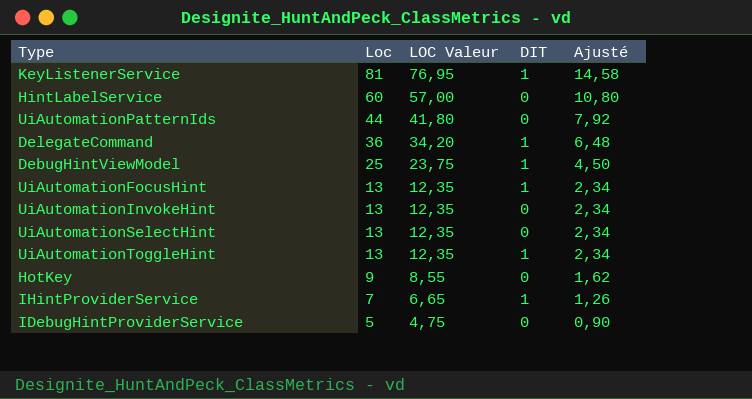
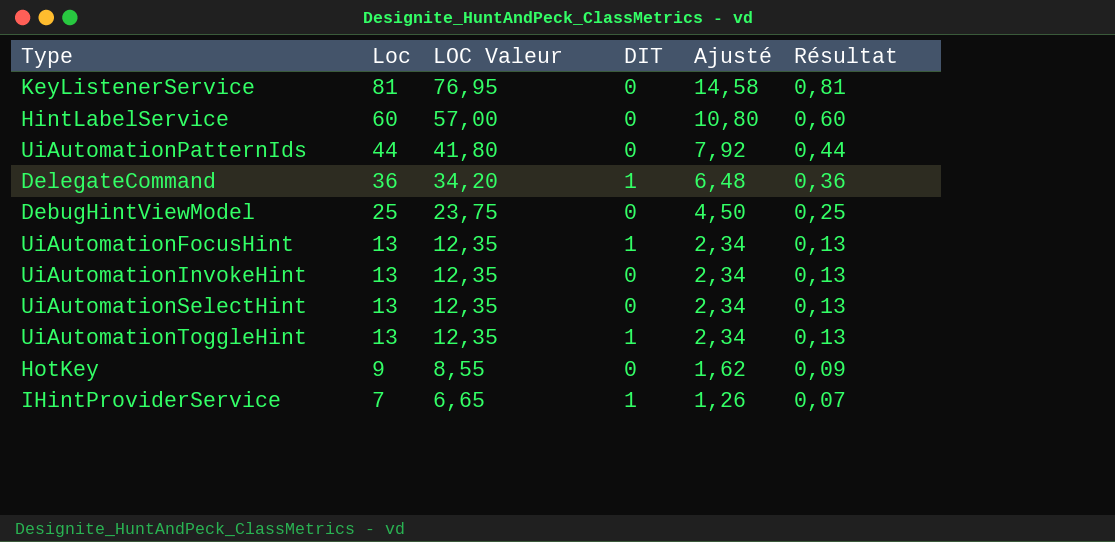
column Résultat | formula: none -> [Loc] * 0,01
row IDebugHintProviderService: 5 | 4,75 | 0 | 0,90 -> none
KeyListenerService | DIT: 1 -> 0
DebugHintViewModel | DIT: 1 -> 0

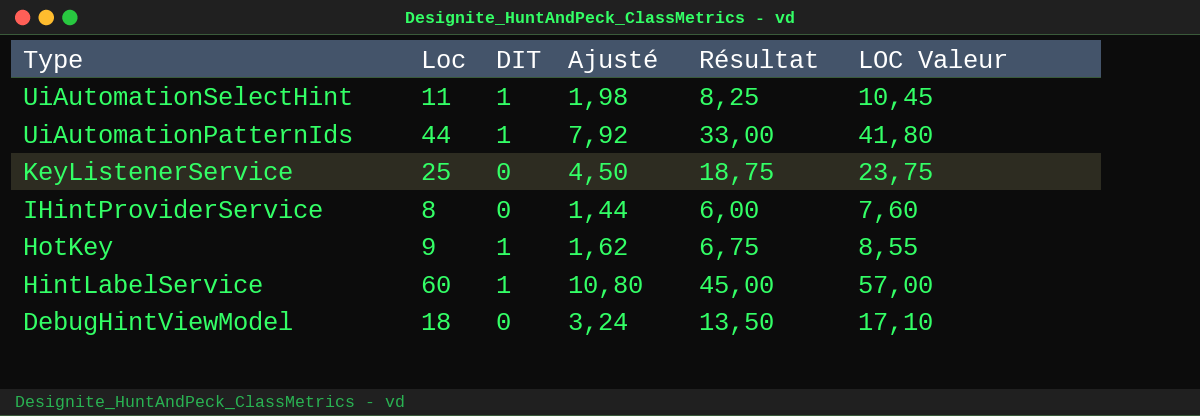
row order: Loc descending -> Type descending
column Résultat | formula: [Loc] * 0,01 -> [Loc] * 0,75
column LOC Valeur | position: 3 -> 6
row DelegateCommand: 36 | 34,20 | 1 | 6,48 | 0,36 -> none
row UiAutomationFocusHint: 13 | 12,35 | 1 | 2,34 | 0,13 -> none
row UiAutomationInvokeHint: 13 | 12,35 | 0 | 2,34 | 0,13 -> none
row UiAutomationToggleHint: 13 | 12,35 | 1 | 2,34 | 0,13 -> none
UiAutomationSelectHint | Loc: 13 -> 11
UiAutomationSelectHint | DIT: 0 -> 1
UiAutomationSelectHint | Ajusté: 2,34 -> 1,98
UiAutomationSelectHint | LOC Valeur: 12,35 -> 10,45
UiAutomationPatternIds | DIT: 0 -> 1
KeyListenerService | Loc: 81 -> 25
KeyListenerService | Ajusté: 14,58 -> 4,50
KeyListenerService | LOC Valeur: 76,95 -> 23,75
IHintProviderService | Loc: 7 -> 8
IHintProviderService | DIT: 1 -> 0
IHintProviderService | Ajusté: 1,26 -> 1,44
IHintProviderService | LOC Valeur: 6,65 -> 7,60
HotKey | DIT: 0 -> 1
HintLabelService | DIT: 0 -> 1
DebugHintViewModel | Loc: 25 -> 18
DebugHintViewModel | Ajusté: 4,50 -> 3,24
DebugHintViewModel | LOC Valeur: 23,75 -> 17,10

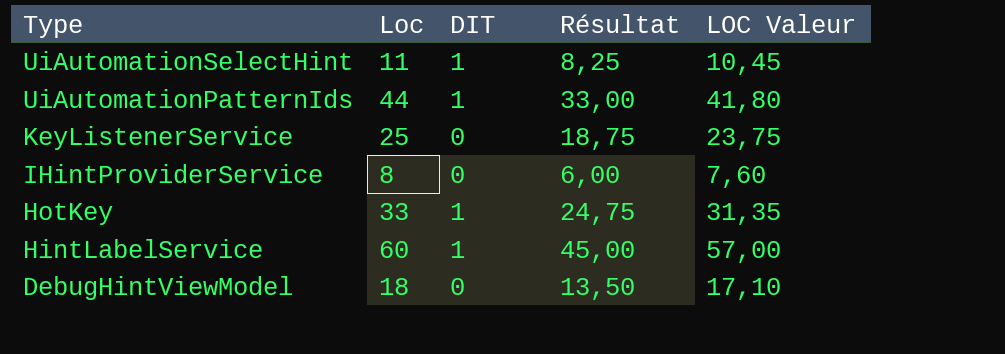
column Ajusté | formula: [Loc] * 0,18 -> none
HotKey | Loc: 9 -> 33
HotKey | Résultat: 6,75 -> 24,75
HotKey | LOC Valeur: 8,55 -> 31,35

